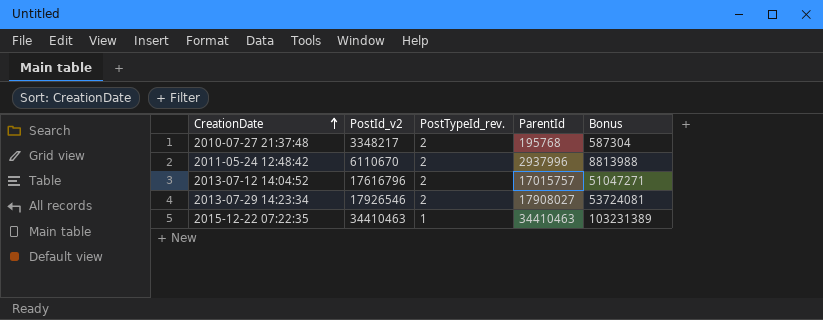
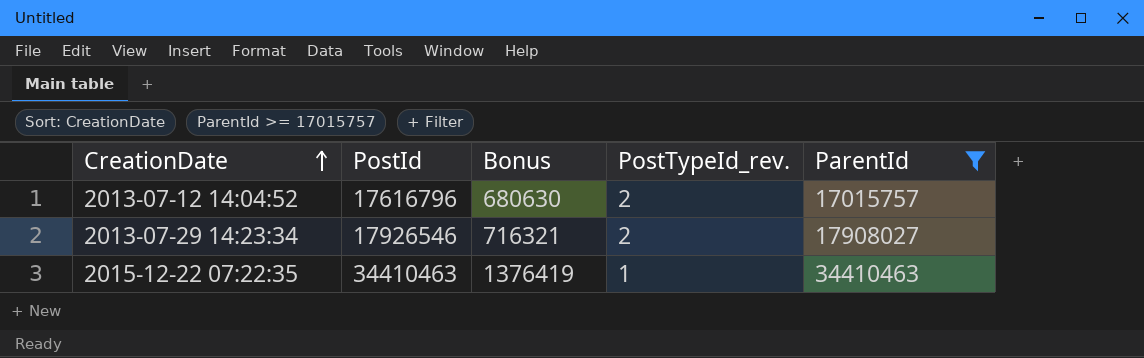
filter: none -> ParentId >= 17015757
column name: PostId_v2 -> PostId
column Bonus | formula: [ParentId] * 3 -> [ParentId] * 0.04
column Bonus | position: 5 -> 3

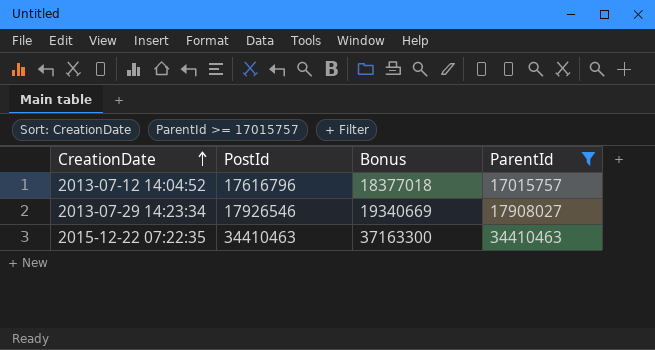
column PostTypeId_rev. | position: 4 -> none
column Bonus | formula: [ParentId] * 0.04 -> [ParentId] * 1.08

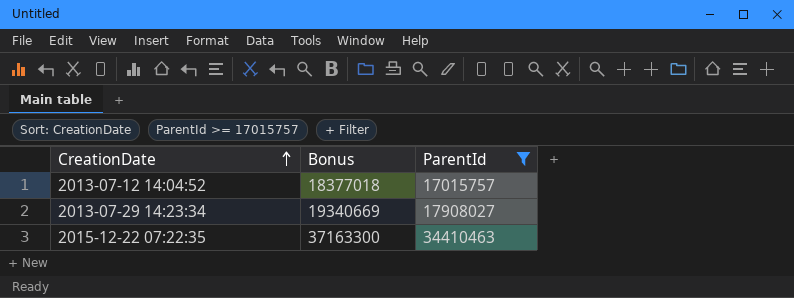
column PostId | position: 2 -> none

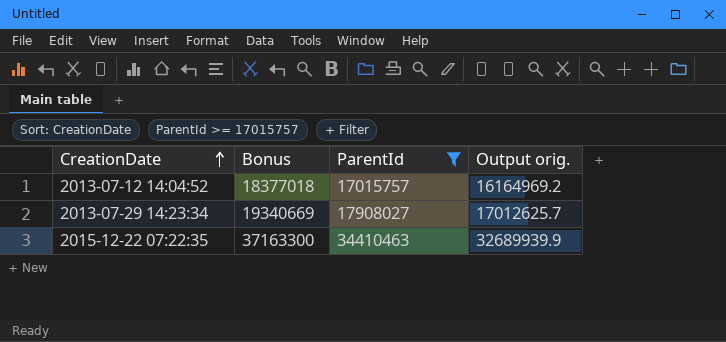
column Output orig. | formula: none -> [ParentId] * 0.95

